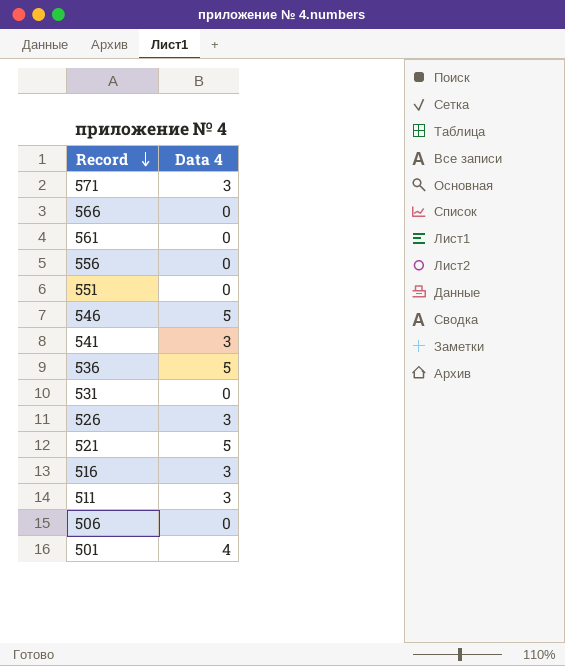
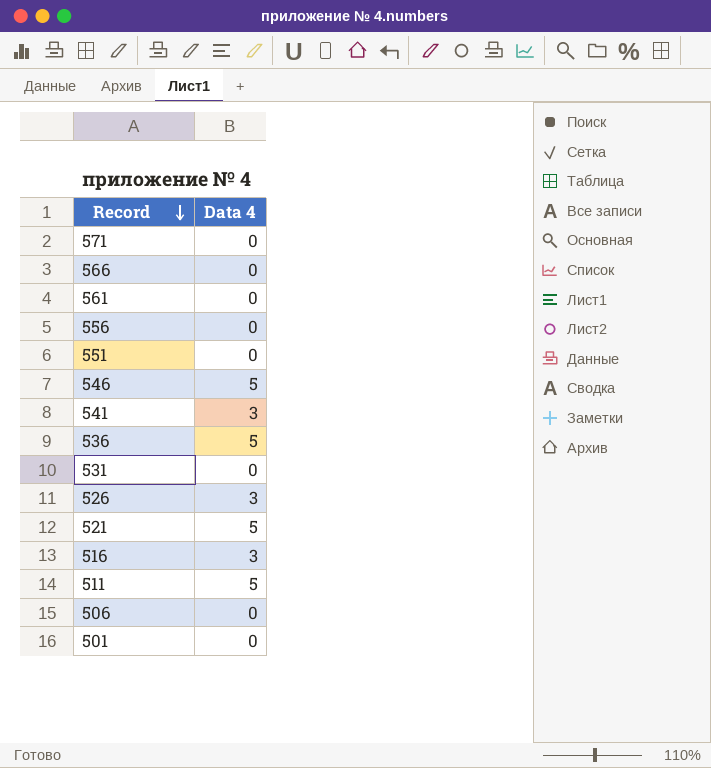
571 | Data 4: 3 -> 0
511 | Data 4: 3 -> 5
501 | Data 4: 4 -> 0

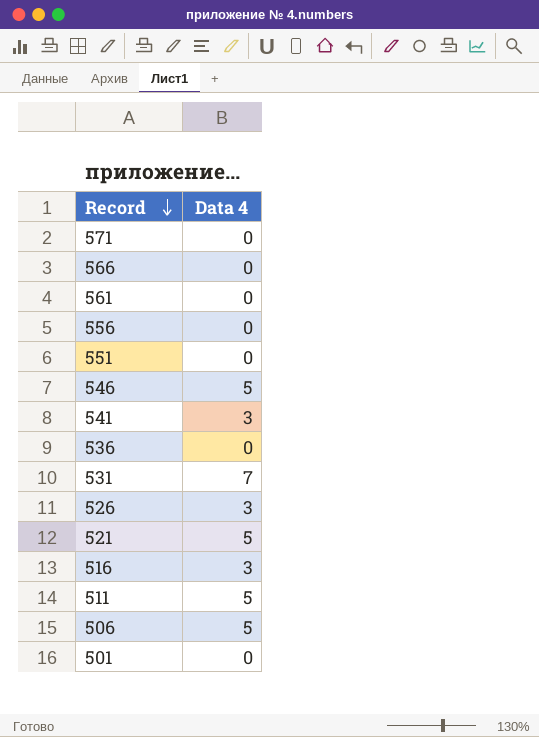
536 | Data 4: 5 -> 0
531 | Data 4: 0 -> 7
506 | Data 4: 0 -> 5

